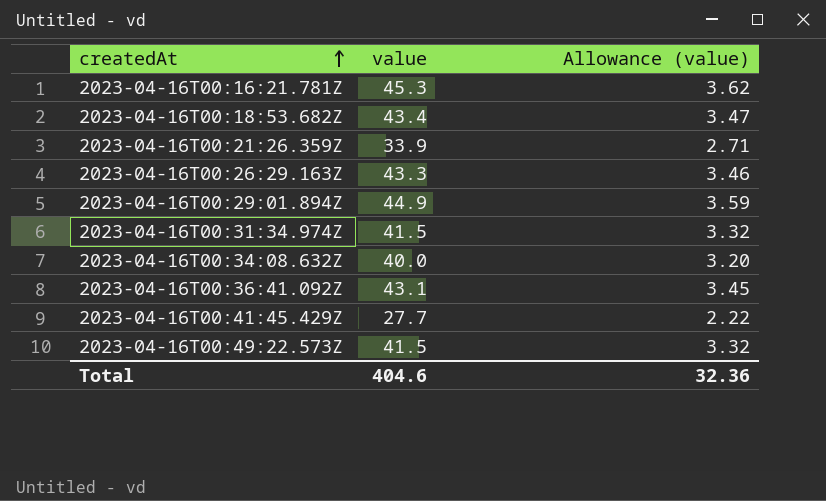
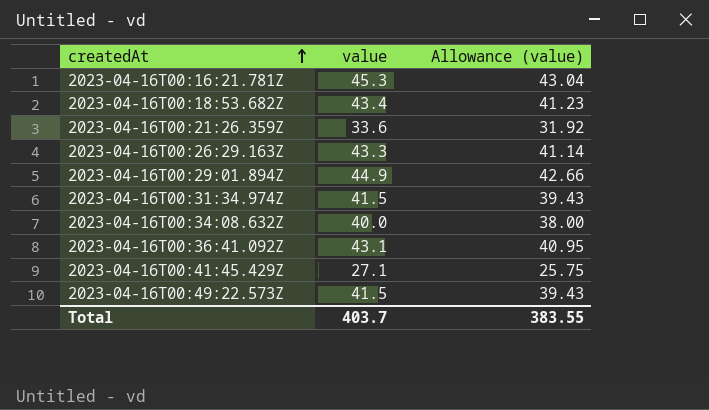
column Allowance (value) | formula: [value] * 0.08 -> [value] * 0.95
2023-04-16T00:21:26.359Z | value: 33.9 -> 33.6
2023-04-16T00:41:45.429Z | value: 27.7 -> 27.1
Total | value: 404.6 -> 403.7
Total | Allowance (value): 32.36 -> 383.55

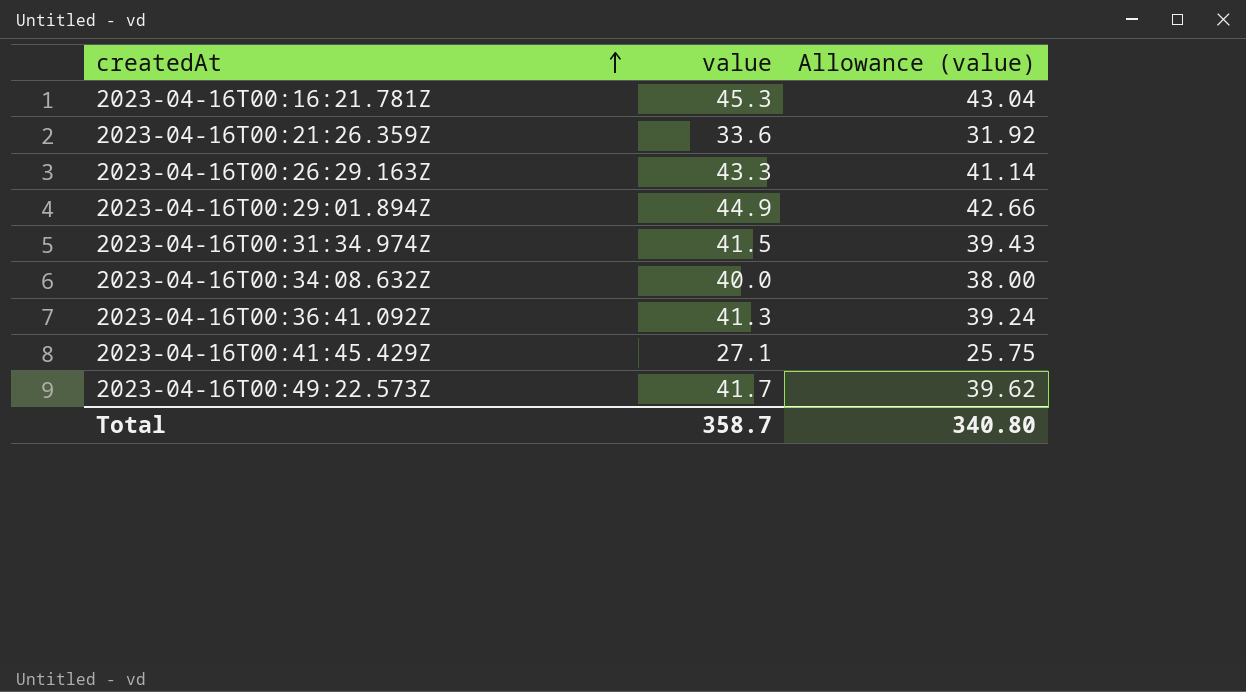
row 2023-04-16T00:18:53.682Z: 43.4 | 41.23 -> none
2023-04-16T00:36:41.092Z | value: 43.1 -> 41.3
2023-04-16T00:36:41.092Z | Allowance (value): 40.95 -> 39.24
2023-04-16T00:49:22.573Z | value: 41.5 -> 41.7
2023-04-16T00:49:22.573Z | Allowance (value): 39.43 -> 39.62
Total | value: 403.7 -> 358.7
Total | Allowance (value): 383.55 -> 340.80

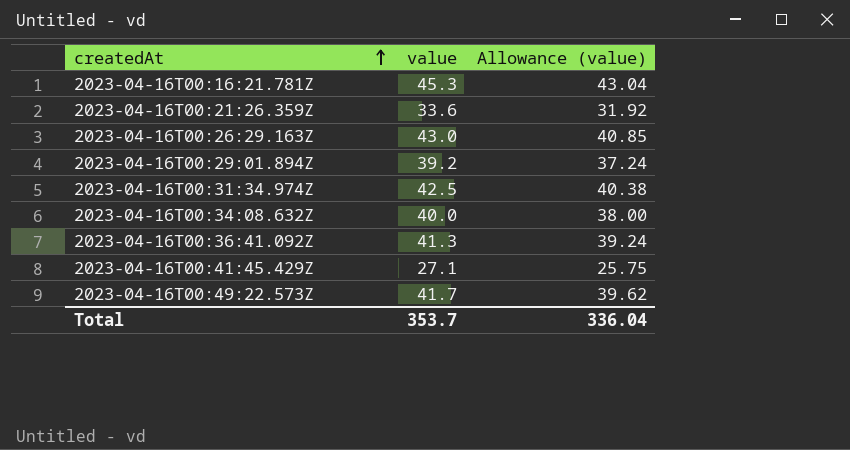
2023-04-16T00:26:29.163Z | value: 43.3 -> 43.0
2023-04-16T00:26:29.163Z | Allowance (value): 41.14 -> 40.85
2023-04-16T00:29:01.894Z | value: 44.9 -> 39.2
2023-04-16T00:29:01.894Z | Allowance (value): 42.66 -> 37.24
2023-04-16T00:31:34.974Z | value: 41.5 -> 42.5
2023-04-16T00:31:34.974Z | Allowance (value): 39.43 -> 40.38
Total | value: 358.7 -> 353.7
Total | Allowance (value): 340.80 -> 336.04

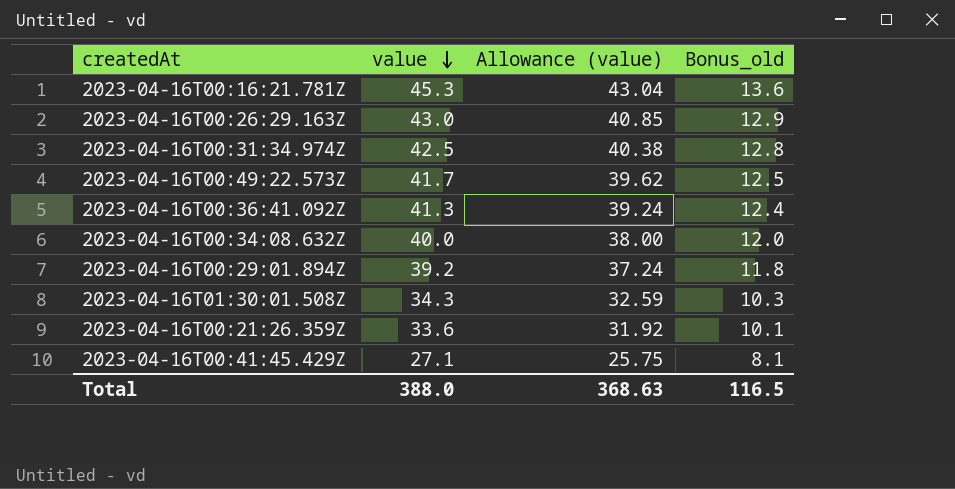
row order: createdAt ascending -> value descending
column Bonus_old | formula: none -> [value] * 0.3
row 2023-04-16T01:30:01.508Z: none -> 34.3 | 32.59 | 10.3
Total | value: 353.7 -> 388.0
Total | Allowance (value): 336.04 -> 368.63

